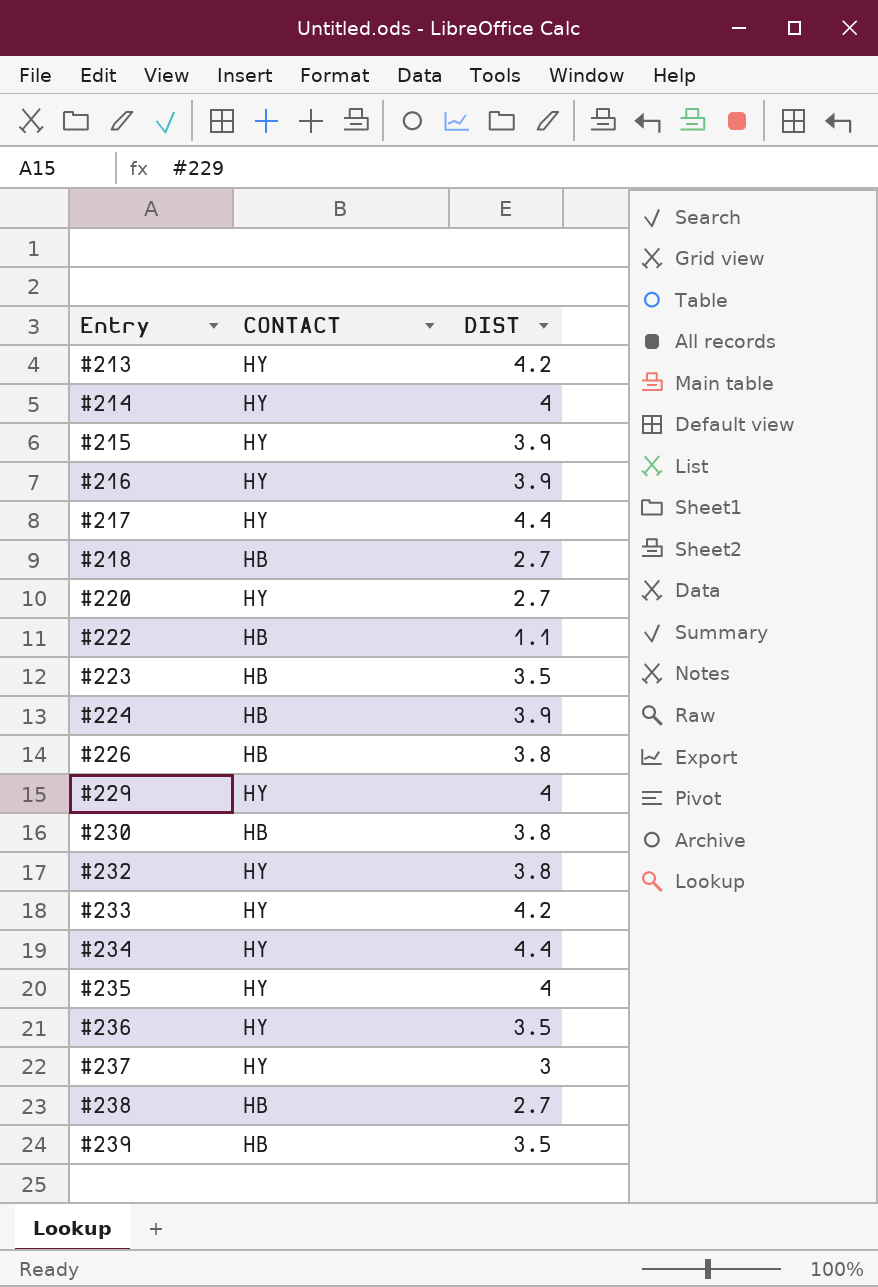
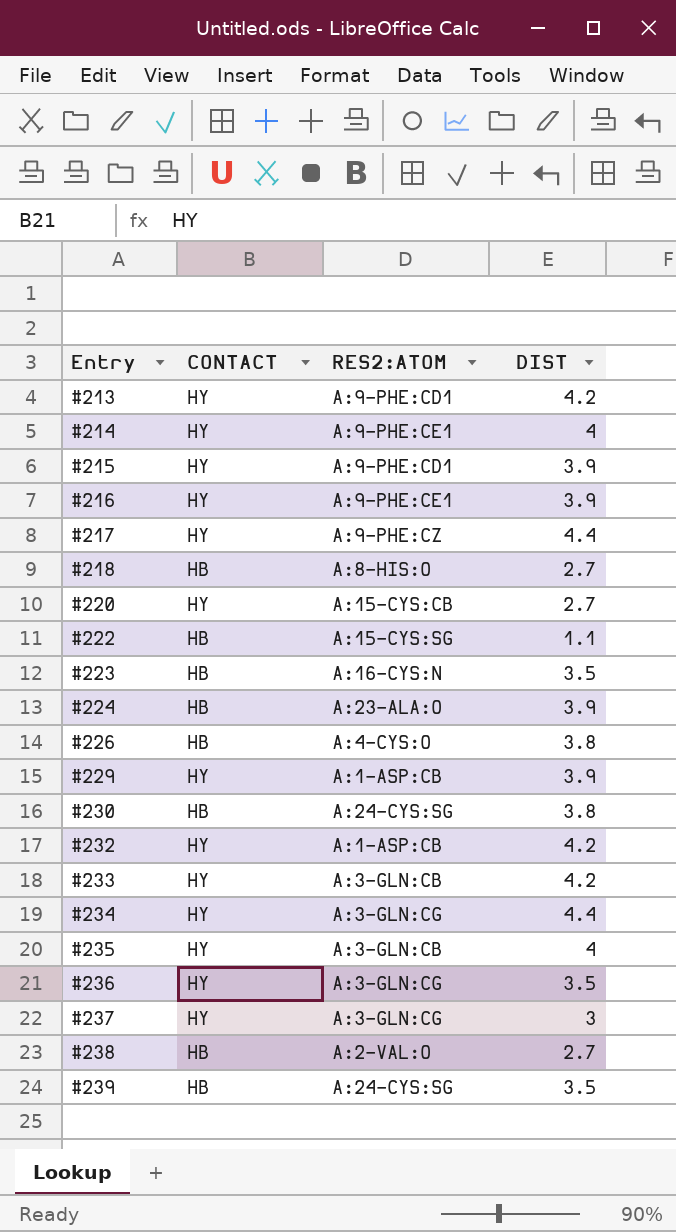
column RES2:ATOM | position: none -> 3
#229 | DIST: 4 -> 3.9
#232 | DIST: 3.8 -> 4.2

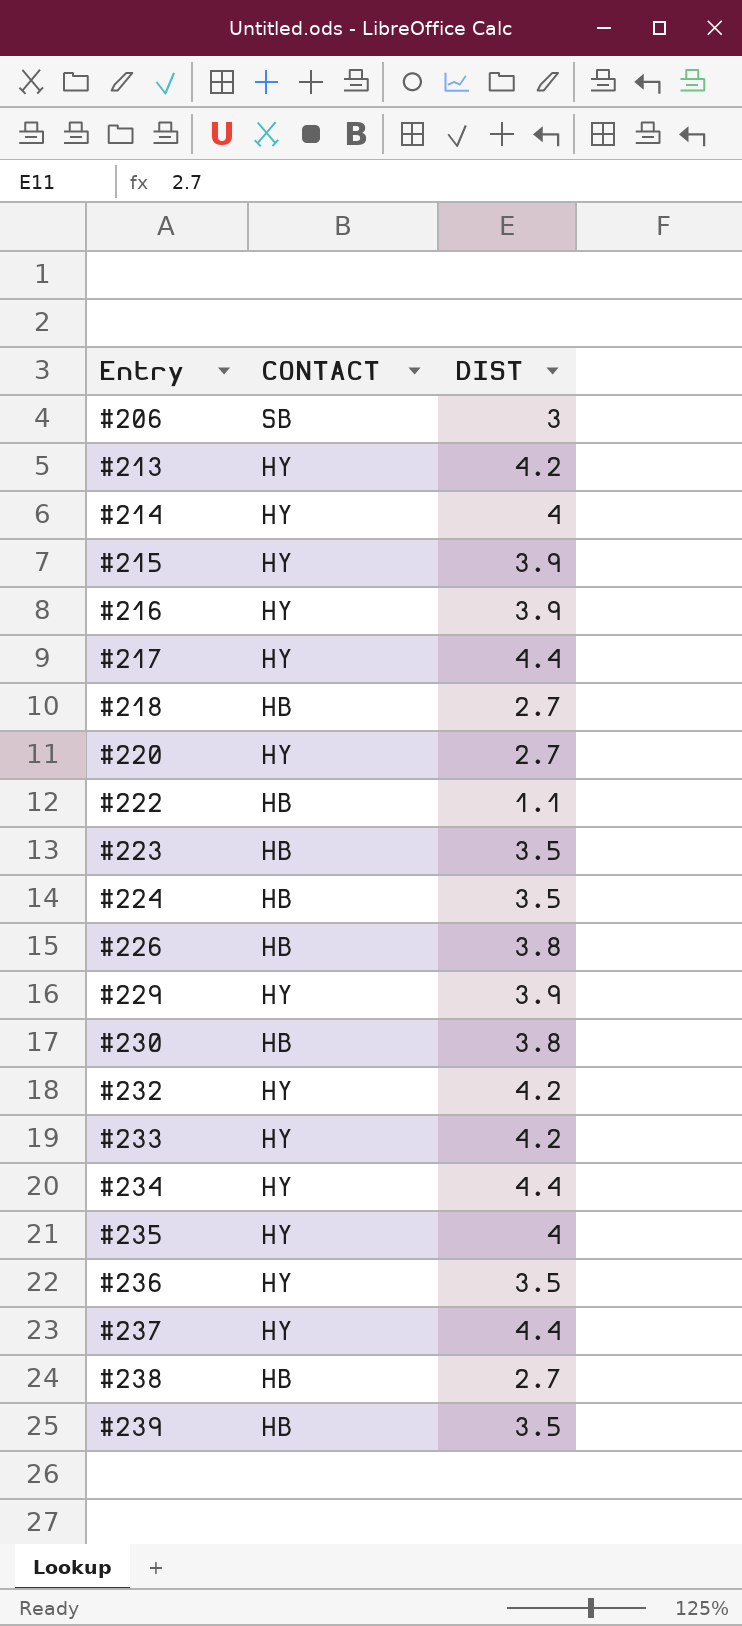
column RES2:ATOM | position: 3 -> none
row #206: none -> SB | 3
#224 | DIST: 3.9 -> 3.5
#237 | DIST: 3 -> 4.4

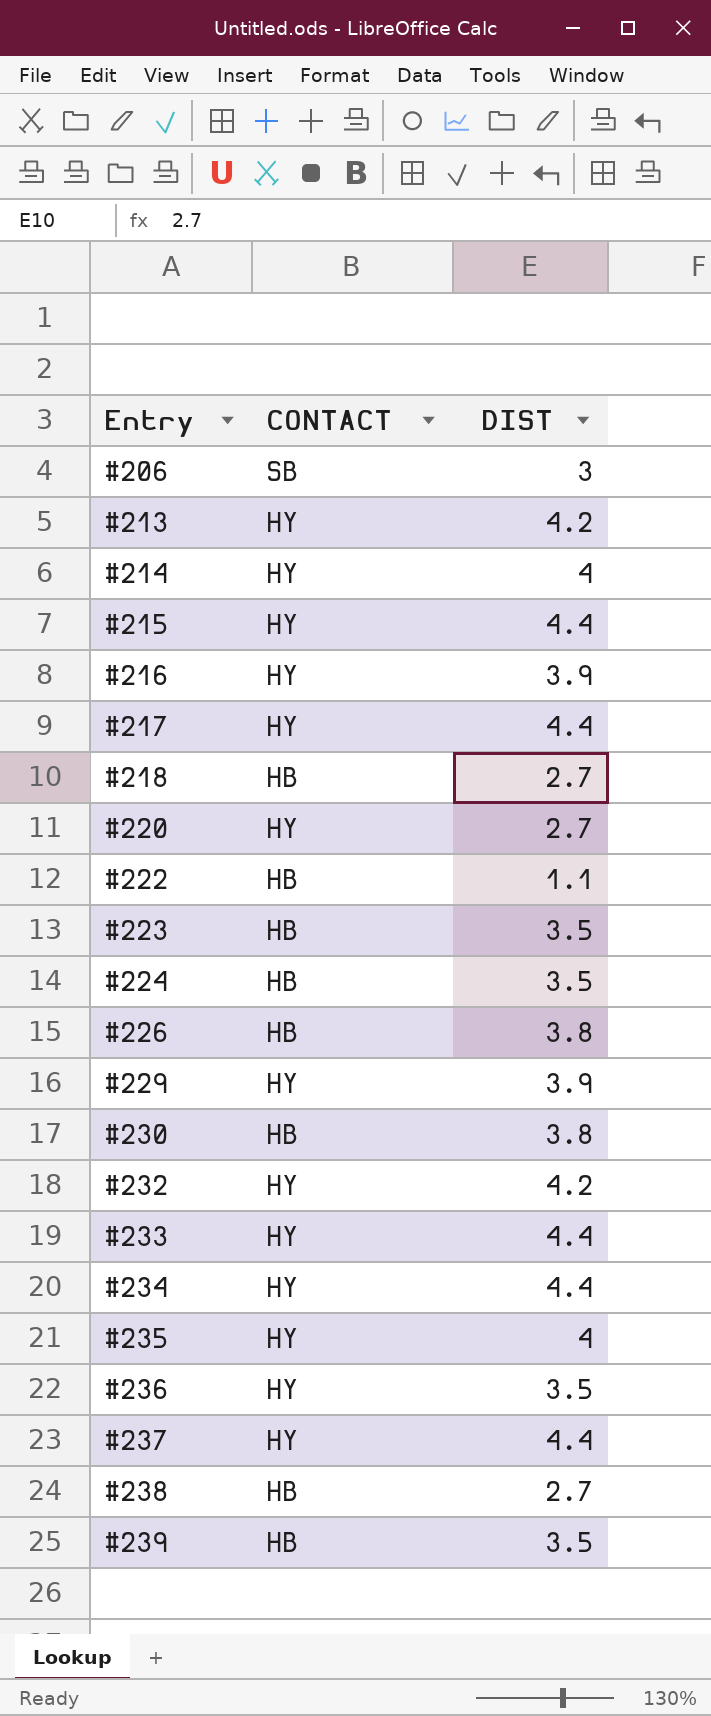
#215 | DIST: 3.9 -> 4.4
#233 | DIST: 4.2 -> 4.4

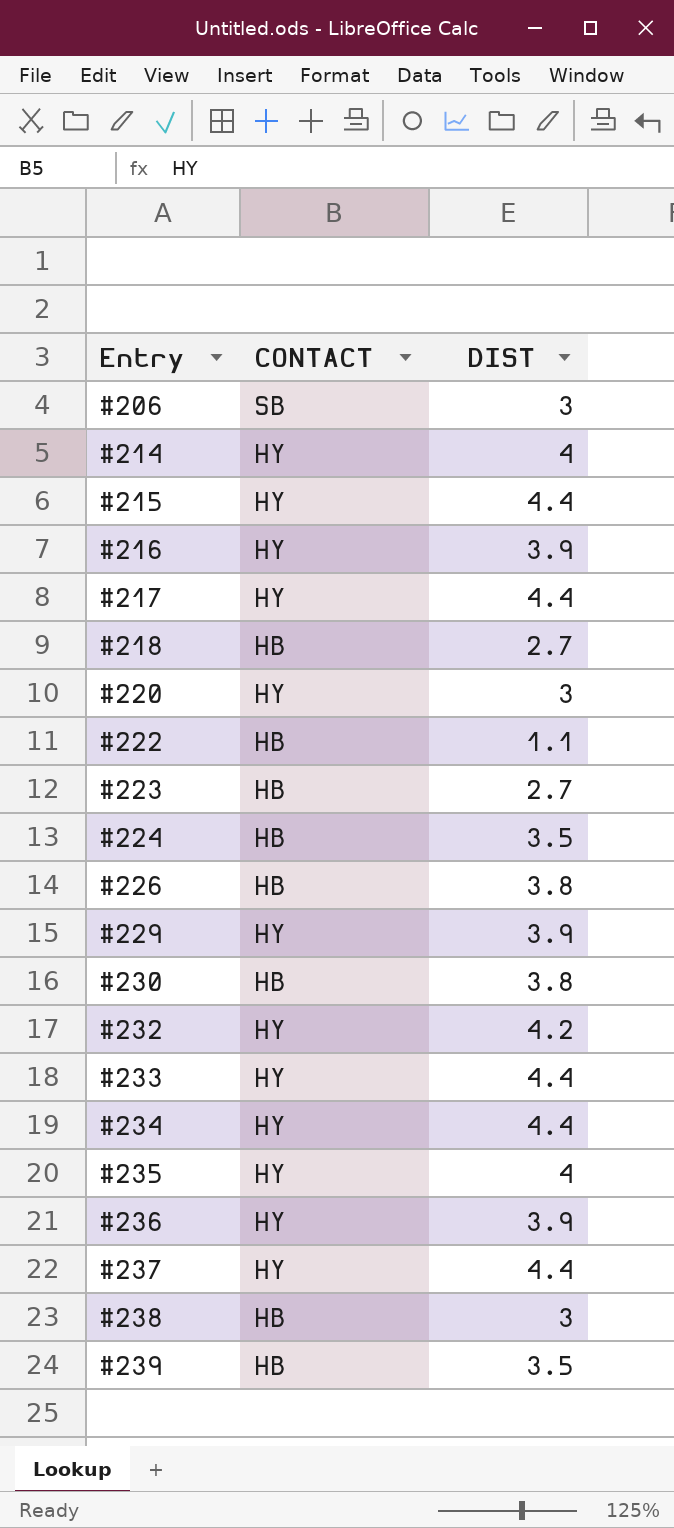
row #213: HY | 4.2 -> none
#220 | DIST: 2.7 -> 3
#223 | DIST: 3.5 -> 2.7
#236 | DIST: 3.5 -> 3.9
#238 | DIST: 2.7 -> 3

